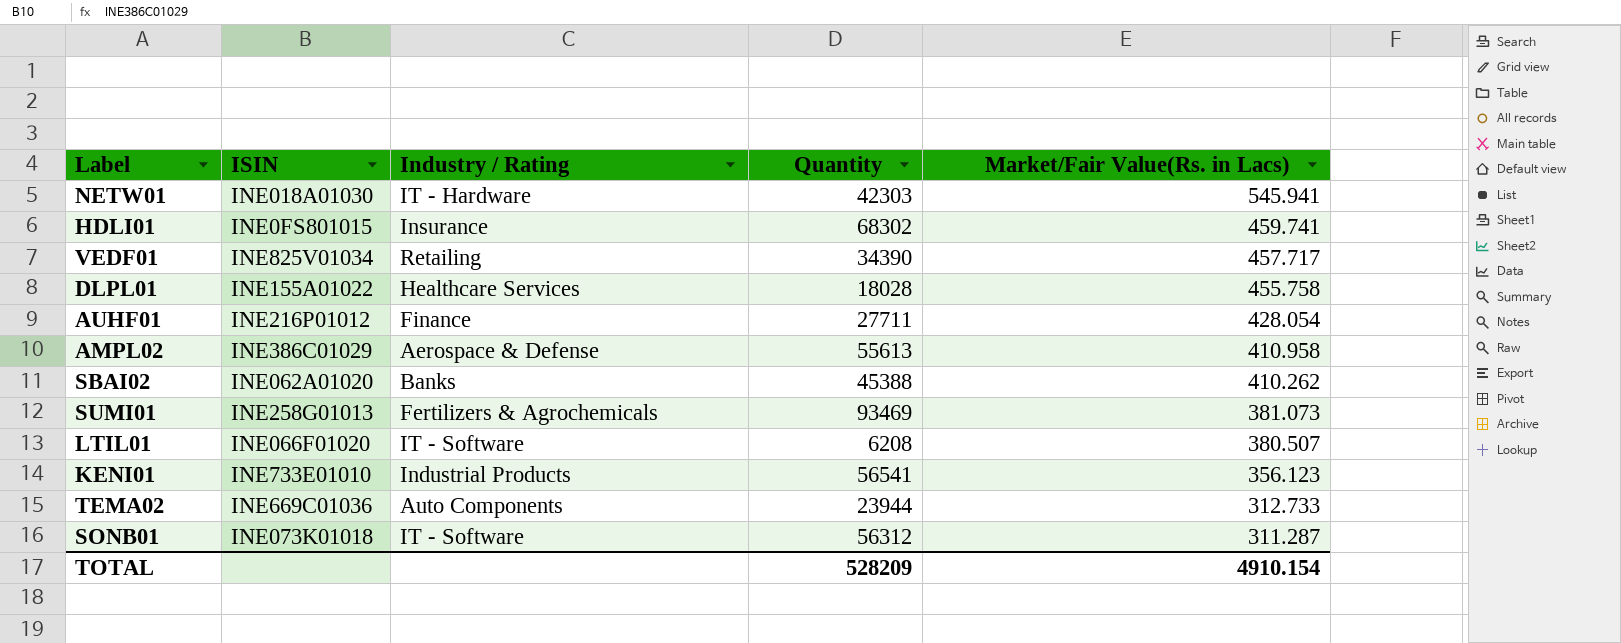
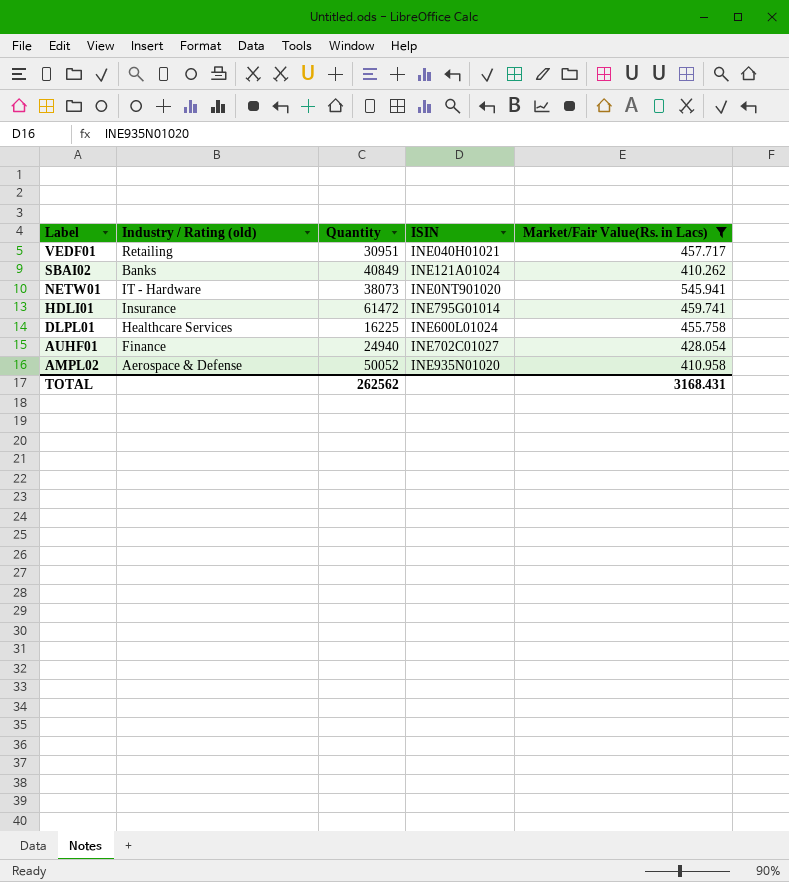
filter: none -> Market/Fair Value(Rs. in Lacs) >= 410.262
row order: Market/Fair Value(Rs. in Lacs) descending -> Label descending
column name: Industry / Rating -> Industry / Rating (old)
column ISIN | position: 2 -> 4
VEDF01 | Quantity: 34390 -> 30951
VEDF01 | ISIN: INE825V01034 -> INE040H01021
SBAI02 | Quantity: 45388 -> 40849
SBAI02 | ISIN: INE062A01020 -> INE121A01024
NETW01 | Quantity: 42303 -> 38073
NETW01 | ISIN: INE018A01030 -> INE0NT901020
HDLI01 | Quantity: 68302 -> 61472
HDLI01 | ISIN: INE0FS801015 -> INE795G01014
DLPL01 | Quantity: 18028 -> 16225
DLPL01 | ISIN: INE155A01022 -> INE600L01024
AUHF01 | Quantity: 27711 -> 24940
AUHF01 | ISIN: INE216P01012 -> INE702C01027
AMPL02 | Quantity: 55613 -> 50052
AMPL02 | ISIN: INE386C01029 -> INE935N01020
TOTAL | Quantity: 528209 -> 262562
TOTAL | Market/Fair Value(Rs. in Lacs): 4910.154 -> 3168.431

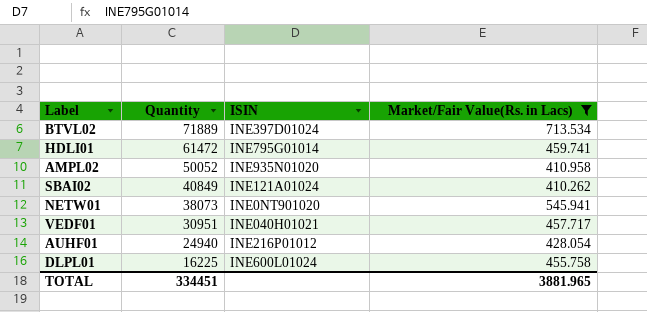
row order: Label descending -> Quantity descending
column Industry / Rating (old) | position: 2 -> none
row BTVL02: none -> 71889 | INE397D01024 | 713.534
AUHF01 | ISIN: INE702C01027 -> INE216P01012
TOTAL | Quantity: 262562 -> 334451
TOTAL | Market/Fair Value(Rs. in Lacs): 3168.431 -> 3881.965

